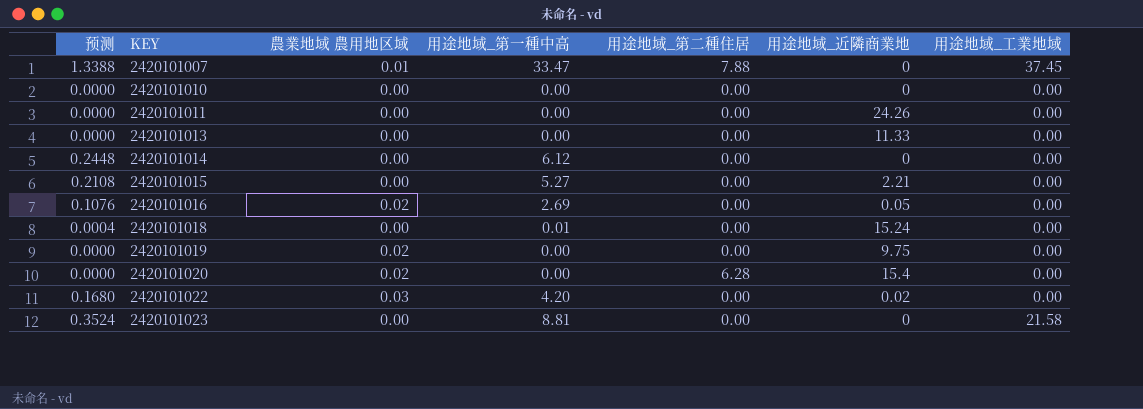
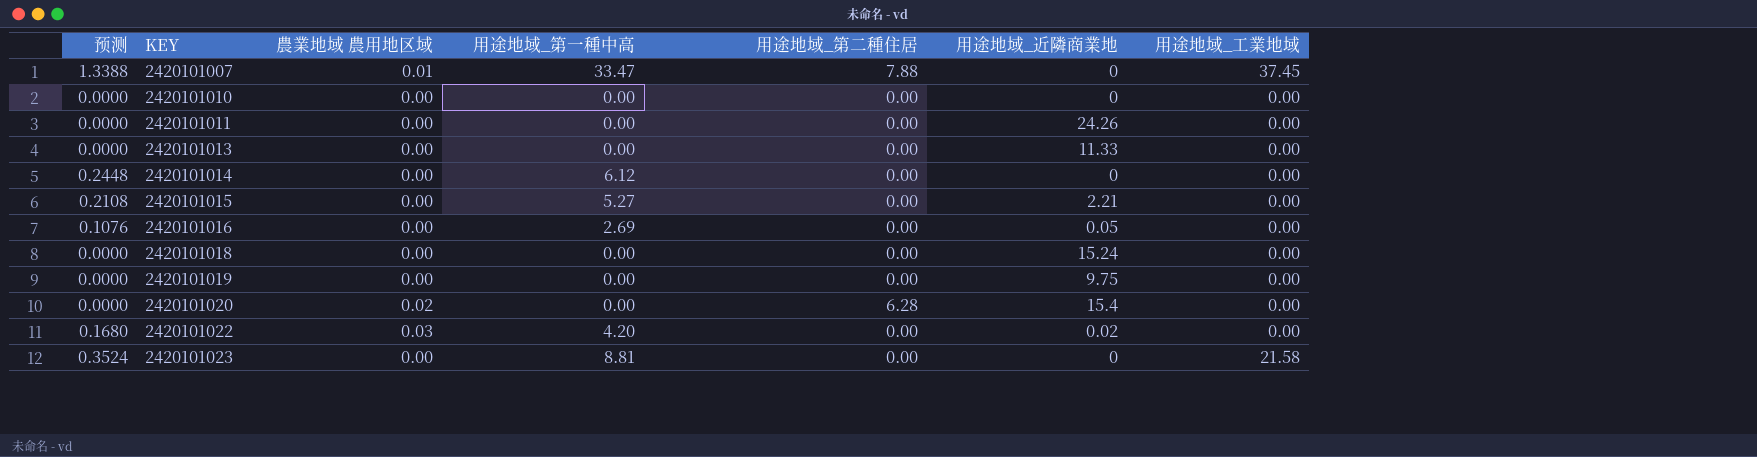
2420101016 | 農業地域 農用地区域: 0.02 -> 0.00
2420101018 | 预测: 0.0004 -> 0.0000
2420101018 | 用途地域_第一種中高: 0.01 -> 0.00
2420101019 | 農業地域 農用地区域: 0.02 -> 0.00

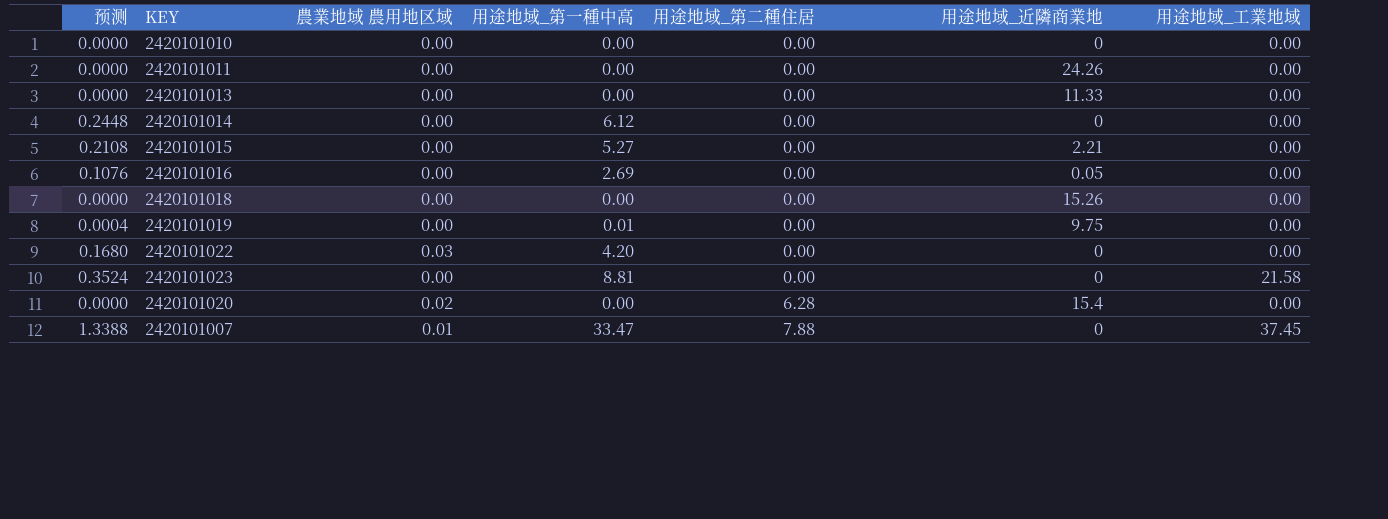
row order: KEY ascending -> 用途地域_第二種住居 ascending
2420101018 | 用途地域_近隣商業地: 15.24 -> 15.26
2420101019 | 预测: 0.0000 -> 0.0004
2420101019 | 用途地域_第一種中高: 0.00 -> 0.01
2420101022 | 用途地域_近隣商業地: 0.02 -> 0

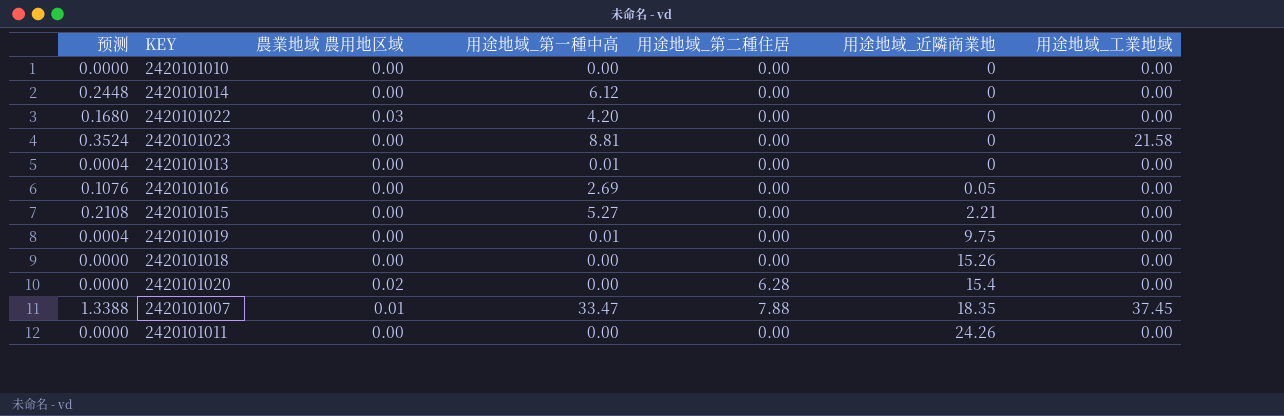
row order: 用途地域_第二種住居 ascending -> 用途地域_近隣商業地 ascending
2420101013 | 预测: 0.0000 -> 0.0004
2420101013 | 用途地域_第一種中高: 0.00 -> 0.01
2420101013 | 用途地域_近隣商業地: 11.33 -> 0
2420101007 | 用途地域_近隣商業地: 0 -> 18.35

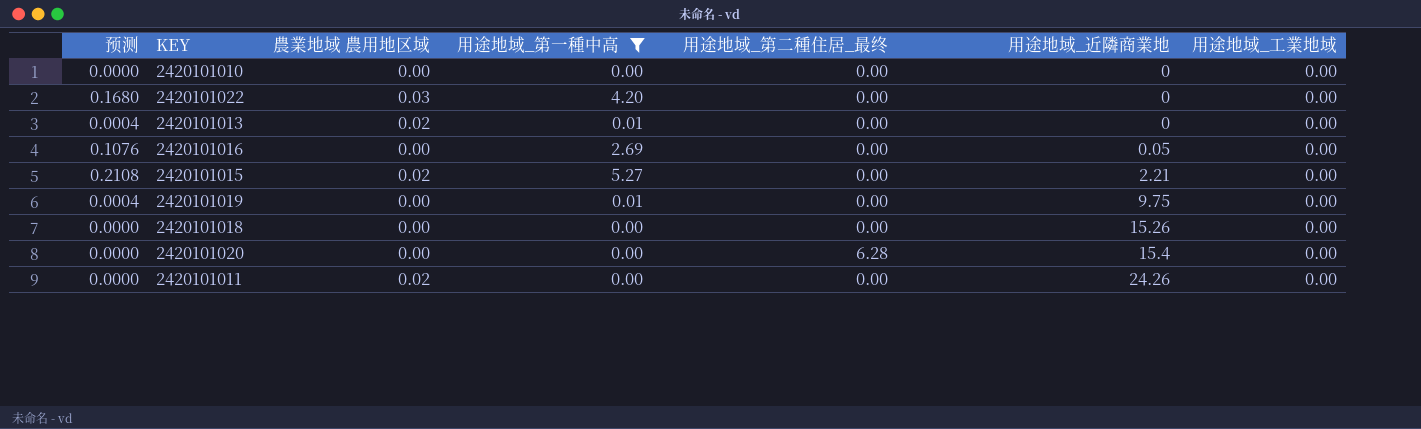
filter: none -> 用途地域_第一種中高 <= 5.27
column name: 用途地域_第二種住居 -> 用途地域_第二種住居_最终
2420101013 | 農業地域 農用地区域: 0.00 -> 0.02
2420101015 | 農業地域 農用地区域: 0.00 -> 0.02
2420101020 | 農業地域 農用地区域: 0.02 -> 0.00
2420101011 | 農業地域 農用地区域: 0.00 -> 0.02

